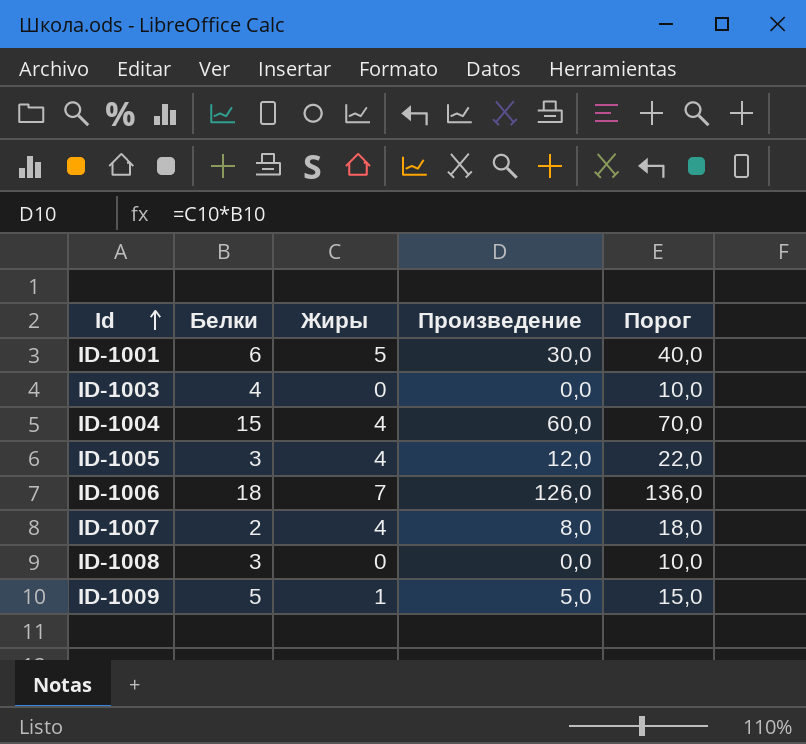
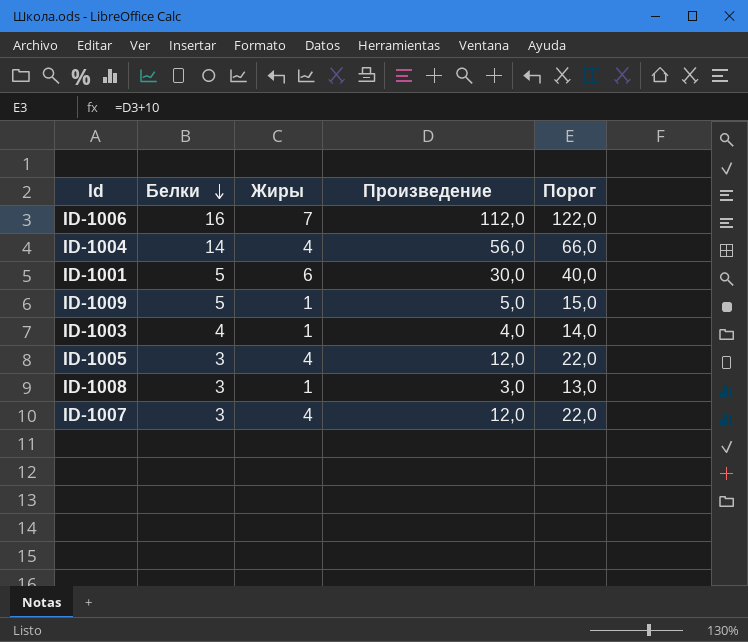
row order: Id ascending -> Белки descending
ID-1006 | Белки: 18 -> 16
ID-1006 | Произведение: 126,0 -> 112,0
ID-1006 | Порог: 136,0 -> 122,0
ID-1004 | Белки: 15 -> 14
ID-1004 | Произведение: 60,0 -> 56,0
ID-1004 | Порог: 70,0 -> 66,0
ID-1001 | Белки: 6 -> 5
ID-1001 | Жиры: 5 -> 6
ID-1003 | Жиры: 0 -> 1
ID-1003 | Произведение: 0,0 -> 4,0
ID-1003 | Порог: 10,0 -> 14,0
ID-1008 | Жиры: 0 -> 1
ID-1008 | Произведение: 0,0 -> 3,0
ID-1008 | Порог: 10,0 -> 13,0
ID-1007 | Белки: 2 -> 3
ID-1007 | Произведение: 8,0 -> 12,0
ID-1007 | Порог: 18,0 -> 22,0

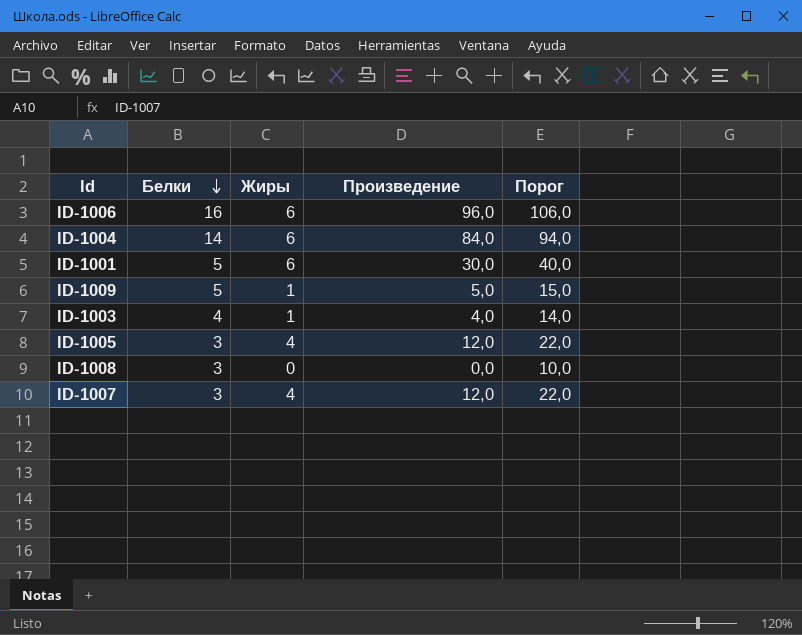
ID-1006 | Жиры: 7 -> 6
ID-1006 | Произведение: 112,0 -> 96,0
ID-1006 | Порог: 122,0 -> 106,0
ID-1004 | Жиры: 4 -> 6
ID-1004 | Произведение: 56,0 -> 84,0
ID-1004 | Порог: 66,0 -> 94,0
ID-1008 | Жиры: 1 -> 0
ID-1008 | Произведение: 3,0 -> 0,0
ID-1008 | Порог: 13,0 -> 10,0

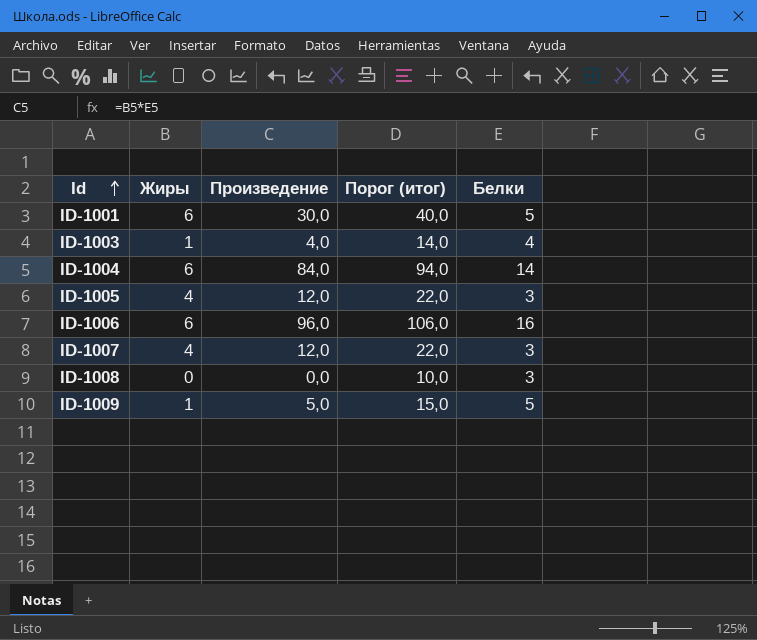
row order: Белки descending -> Id ascending
column name: Порог -> Порог (итог)
column Белки | position: 2 -> 5

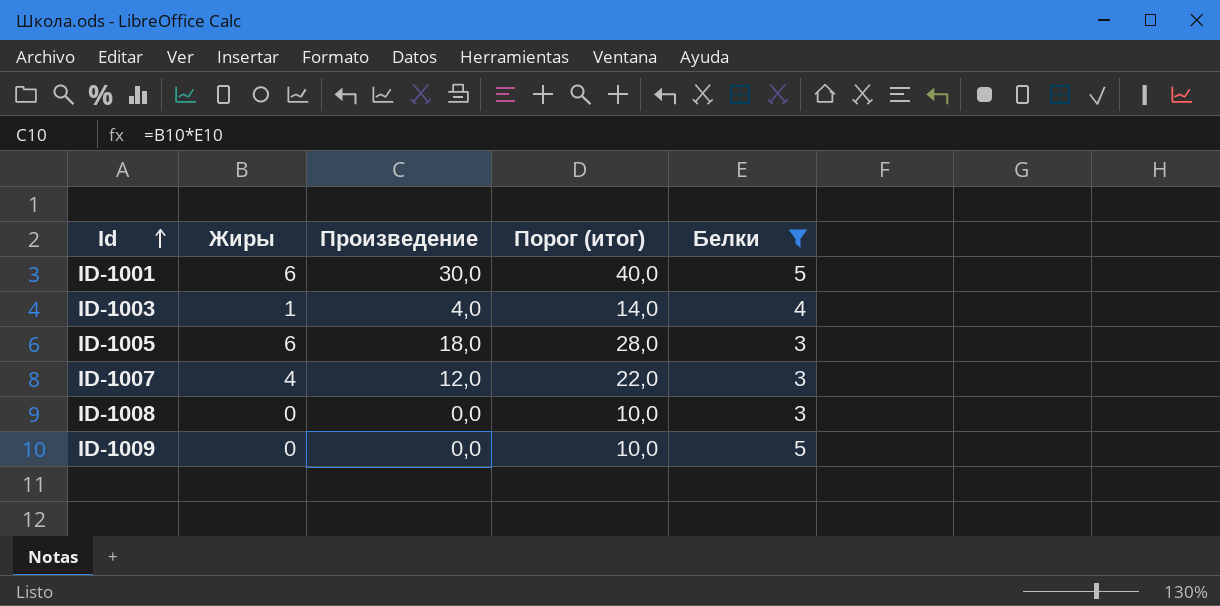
filter: none -> Белки <= 5
ID-1005 | Жиры: 4 -> 6
ID-1005 | Произведение: 12,0 -> 18,0
ID-1005 | Порог (итог): 22,0 -> 28,0
ID-1009 | Жиры: 1 -> 0
ID-1009 | Произведение: 5,0 -> 0,0
ID-1009 | Порог (итог): 15,0 -> 10,0

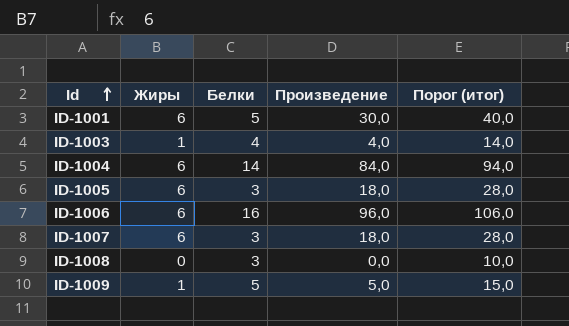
filter: Белки <= 5 -> none
column Белки | position: 5 -> 3
ID-1007 | Жиры: 4 -> 6
ID-1007 | Произведение: 12,0 -> 18,0
ID-1007 | Порог (итог): 22,0 -> 28,0
ID-1009 | Жиры: 0 -> 1
ID-1009 | Произведение: 0,0 -> 5,0
ID-1009 | Порог (итог): 10,0 -> 15,0

